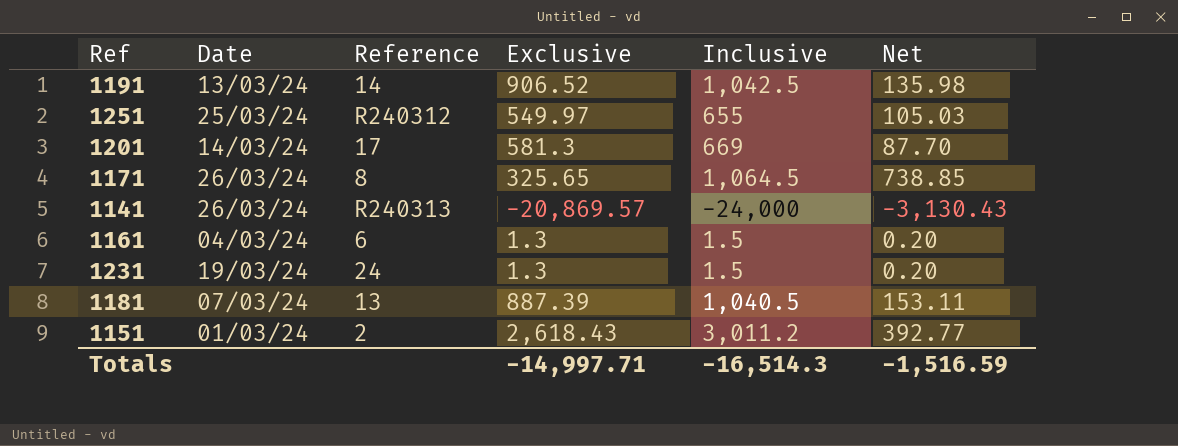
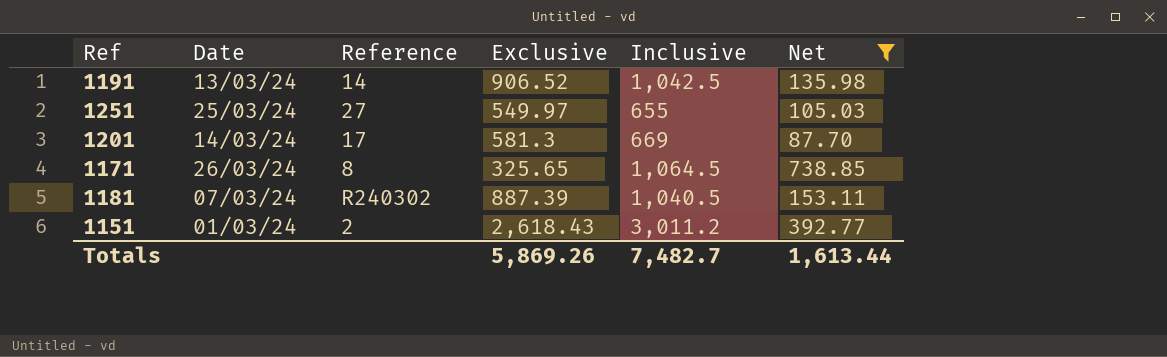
filter: none -> Net >= 87.70
1251 | Reference: R240312 -> 27
1181 | Reference: 13 -> R240302
Totals | Exclusive: -14,997.71 -> 5,869.26
Totals | Inclusive: -16,514.3 -> 7,482.7
Totals | Net: -1,516.59 -> 1,613.44

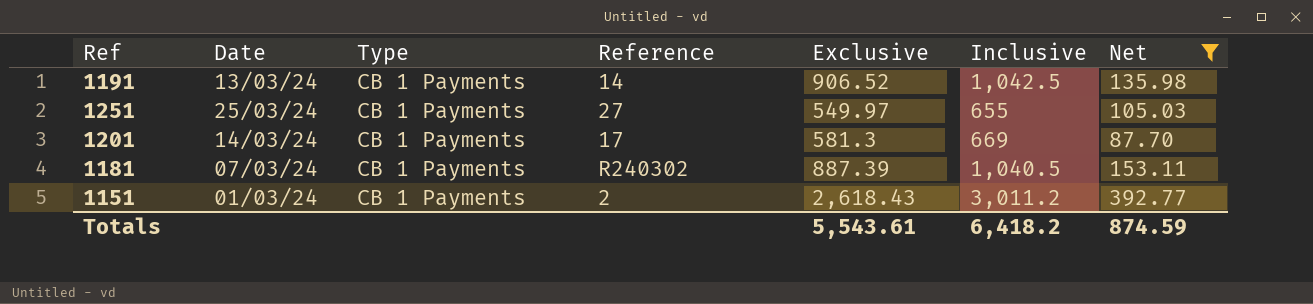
column Type | position: none -> 3
row 1171: 26/03/24 | 8 | 325.65 | 1,064.5 | 738.85 -> none
Totals | Exclusive: 5,869.26 -> 5,543.61
Totals | Inclusive: 7,482.7 -> 6,418.2
Totals | Net: 1,613.44 -> 874.59

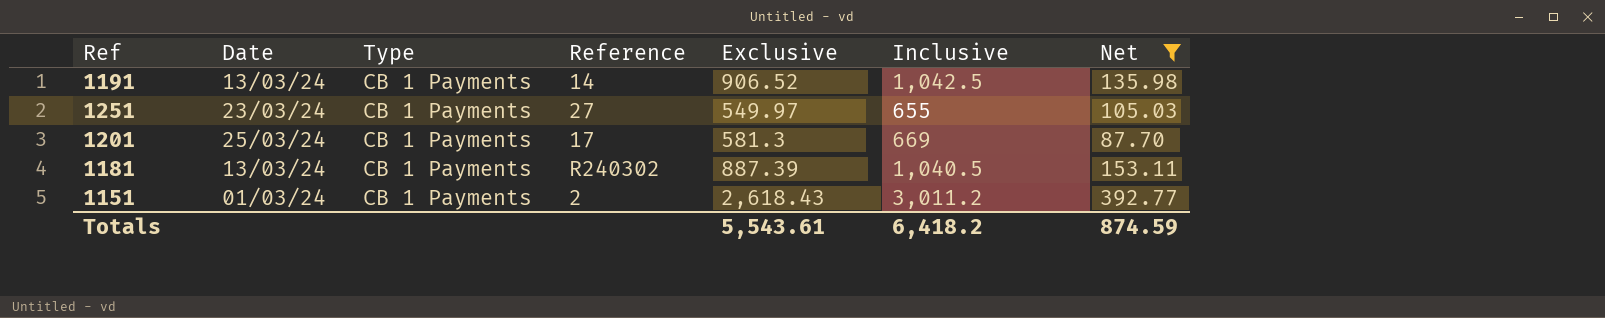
1251 | Date: 25/03/24 -> 23/03/24
1201 | Date: 14/03/24 -> 25/03/24
1181 | Date: 07/03/24 -> 13/03/24

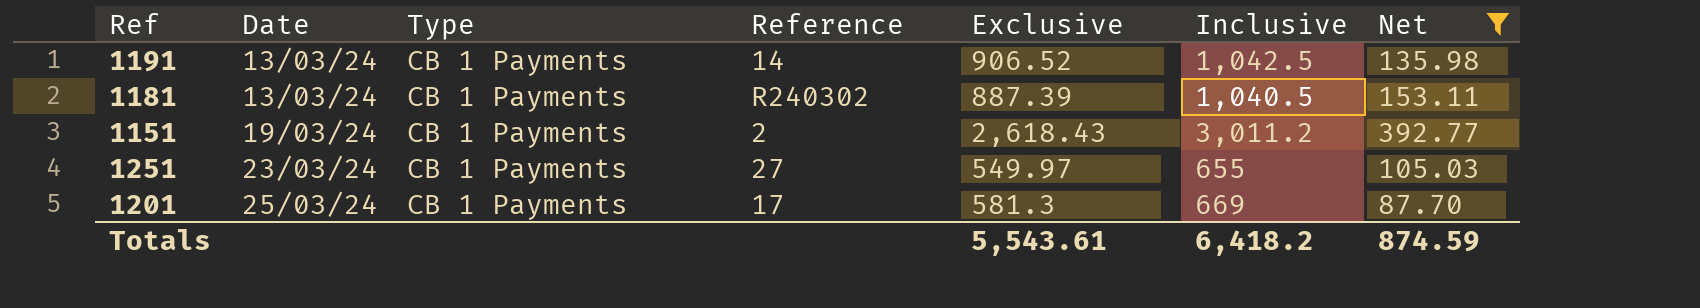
row order: none -> Date ascending
1151 | Date: 01/03/24 -> 19/03/24

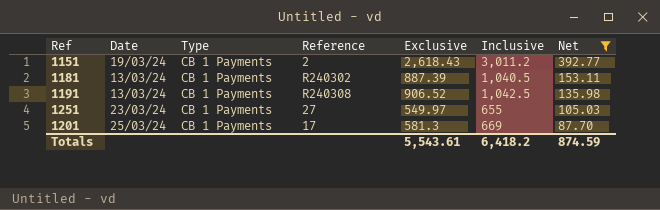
row order: Date ascending -> Net descending
1191 | Reference: 14 -> R240308

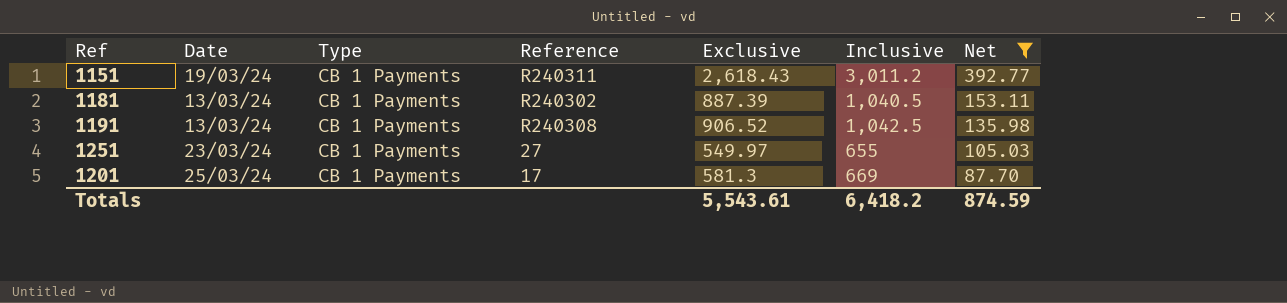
1151 | Reference: 2 -> R240311

